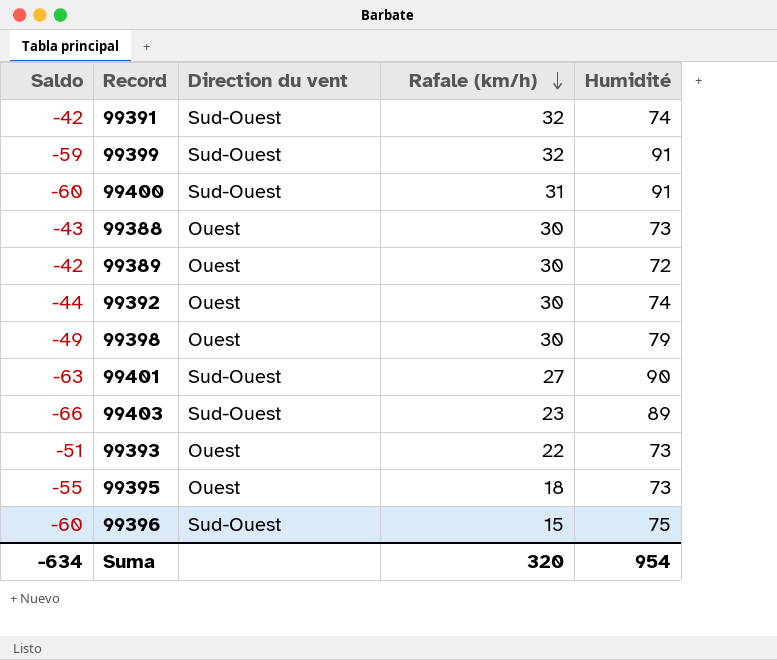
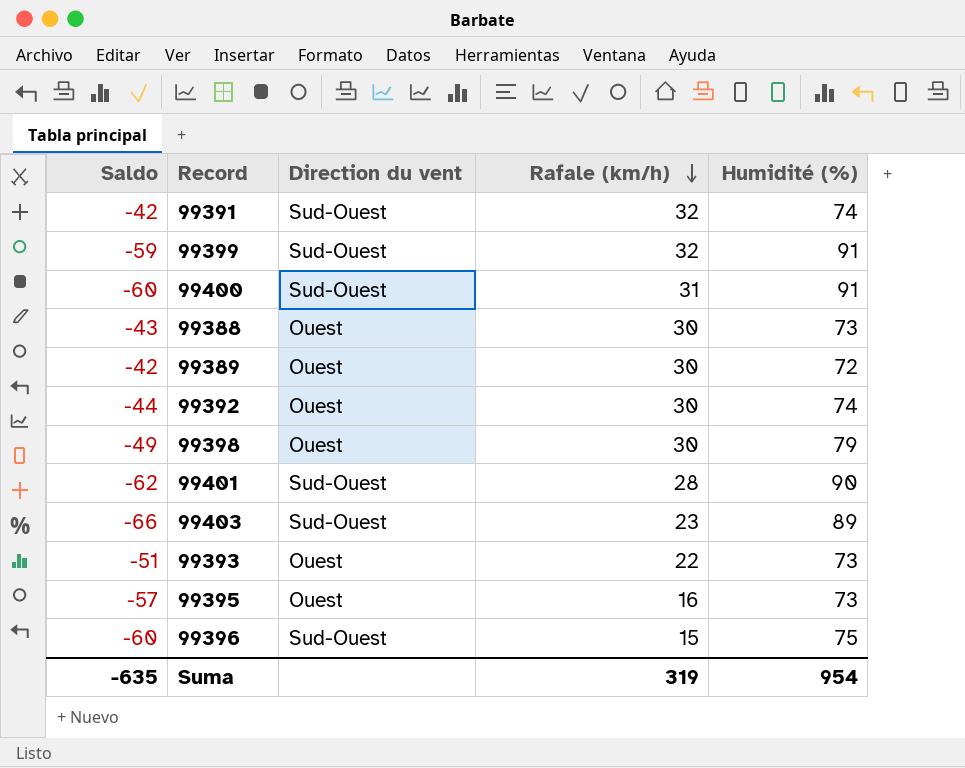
column name: Humidité -> Humidité (%)
99401 | Saldo: -63 -> -62
99401 | Rafale (km/h): 27 -> 28
99395 | Saldo: -55 -> -57
99395 | Rafale (km/h): 18 -> 16
Suma | Saldo: -634 -> -635
Suma | Rafale (km/h): 320 -> 319

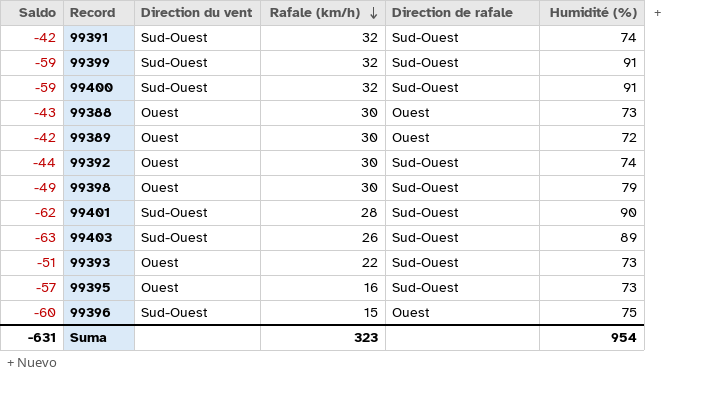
column Direction de rafale | position: none -> 5
99400 | Saldo: -60 -> -59
99400 | Rafale (km/h): 31 -> 32
99403 | Saldo: -66 -> -63
99403 | Rafale (km/h): 23 -> 26
Suma | Saldo: -635 -> -631
Suma | Rafale (km/h): 319 -> 323

